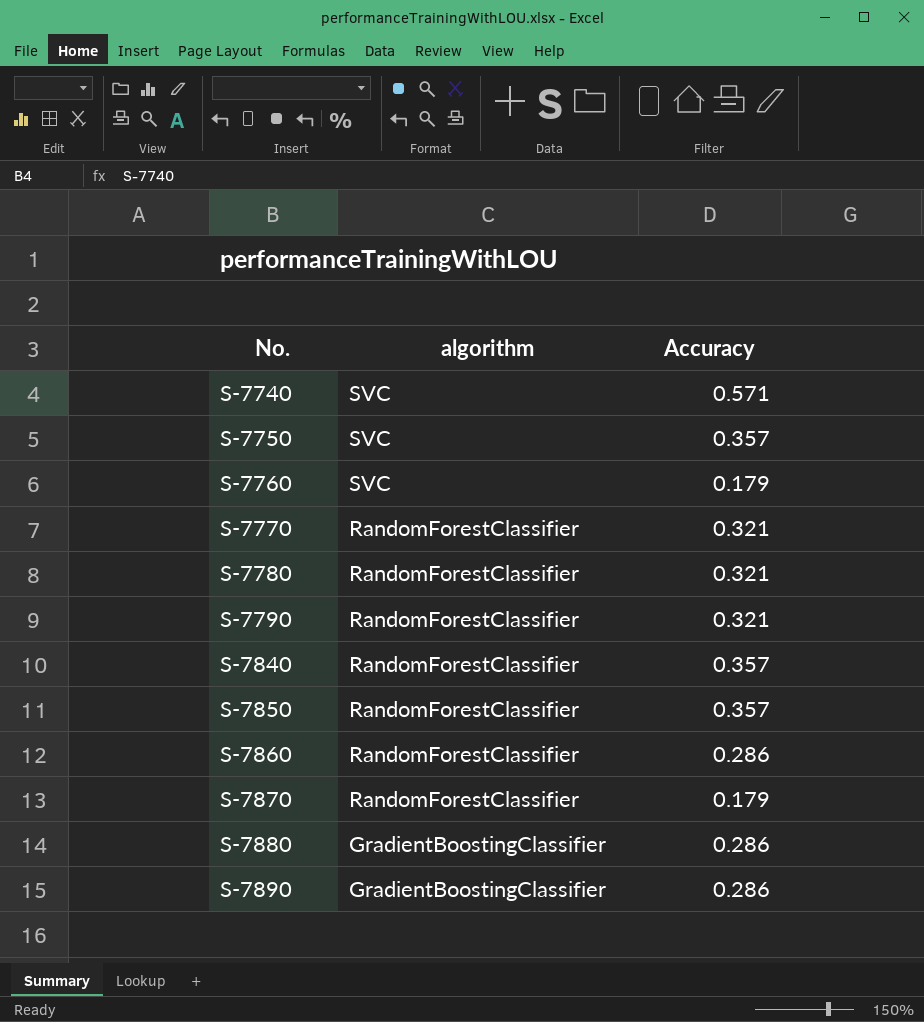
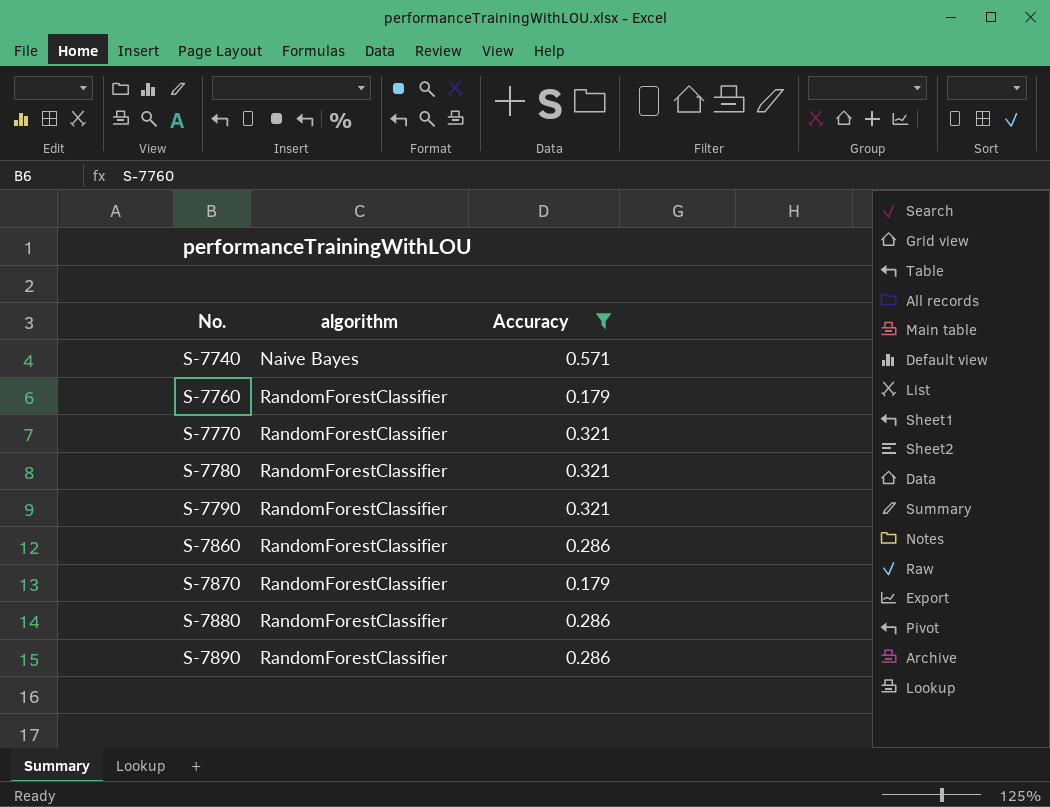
filter: none -> Accuracy != 0.357
S-7740 | algorithm: SVC -> Naive Bayes
S-7760 | algorithm: SVC -> RandomForestClassifier
S-7880 | algorithm: GradientBoostingClassifier -> RandomForestClassifier
S-7890 | algorithm: GradientBoostingClassifier -> RandomForestClassifier

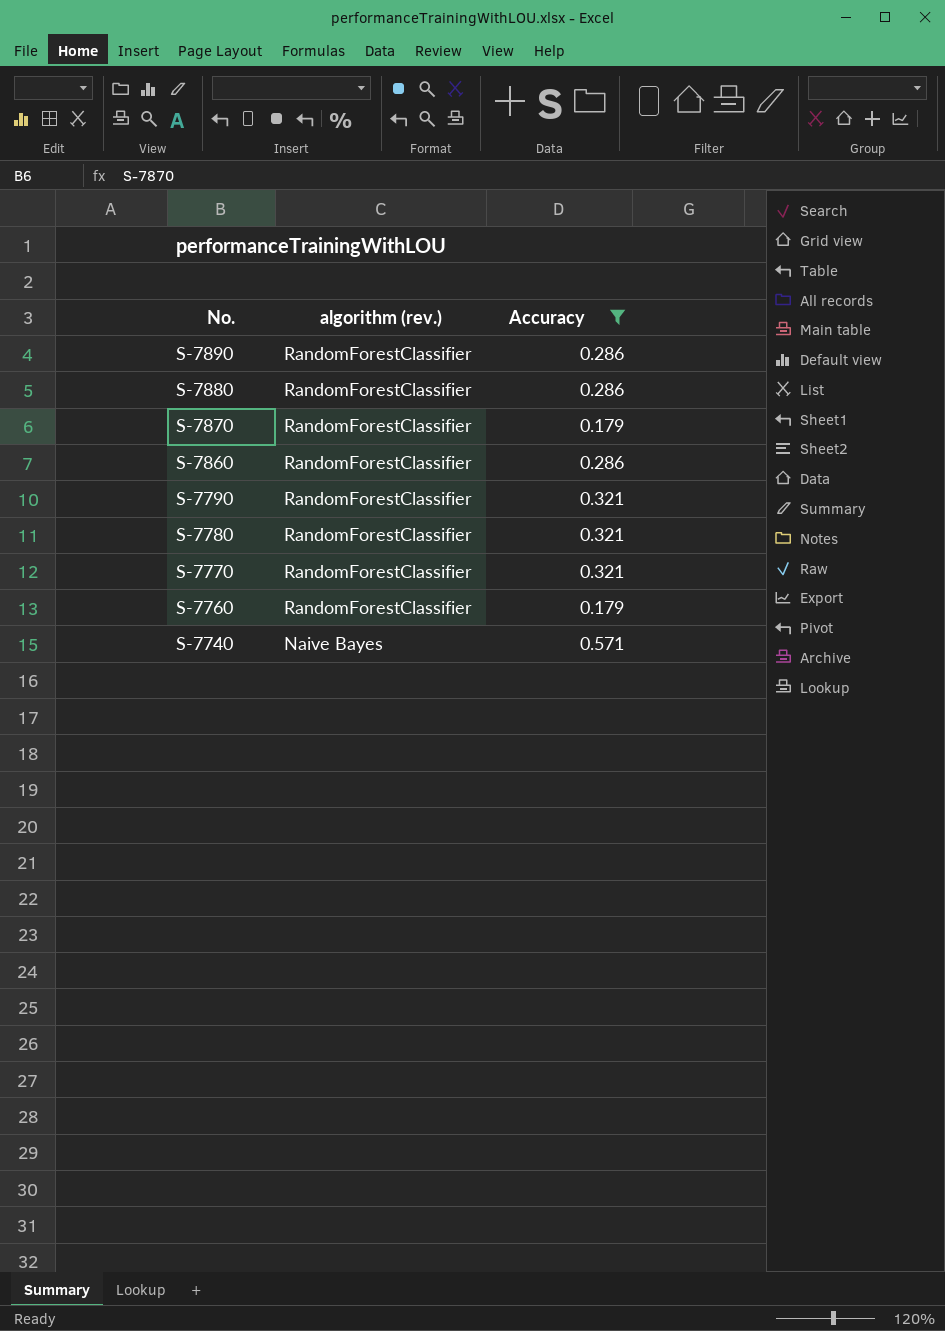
row order: No. ascending -> No. descending
column name: algorithm -> algorithm (rev.)

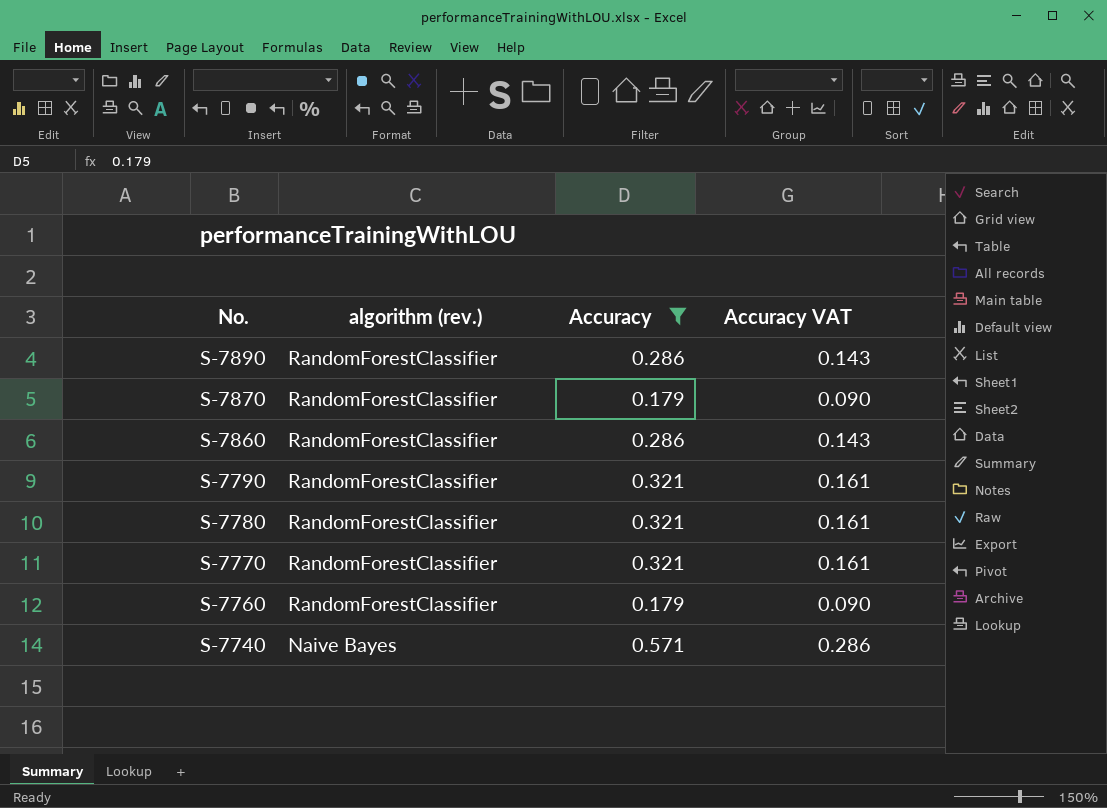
column Accuracy VAT | formula: none -> [Accuracy] * 0.5
row S-7880: RandomForestClassifier | 0.286 -> none

